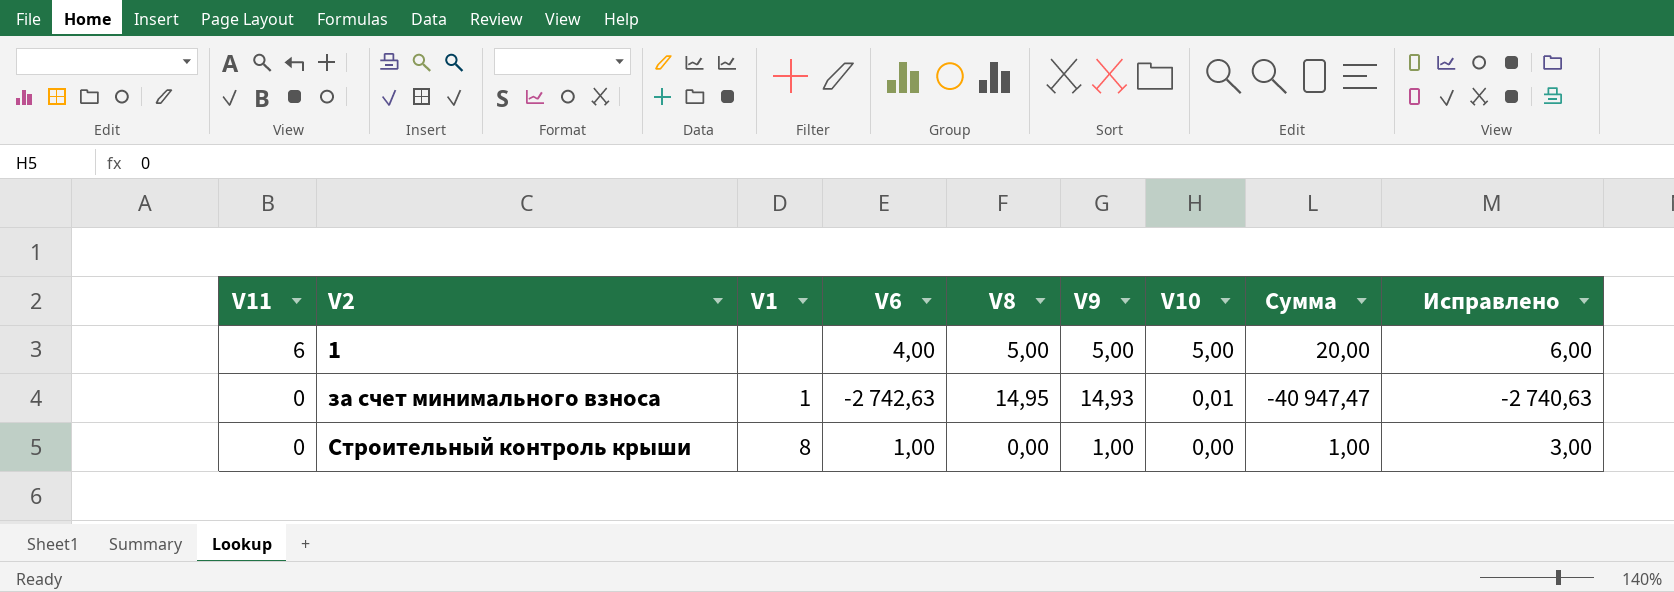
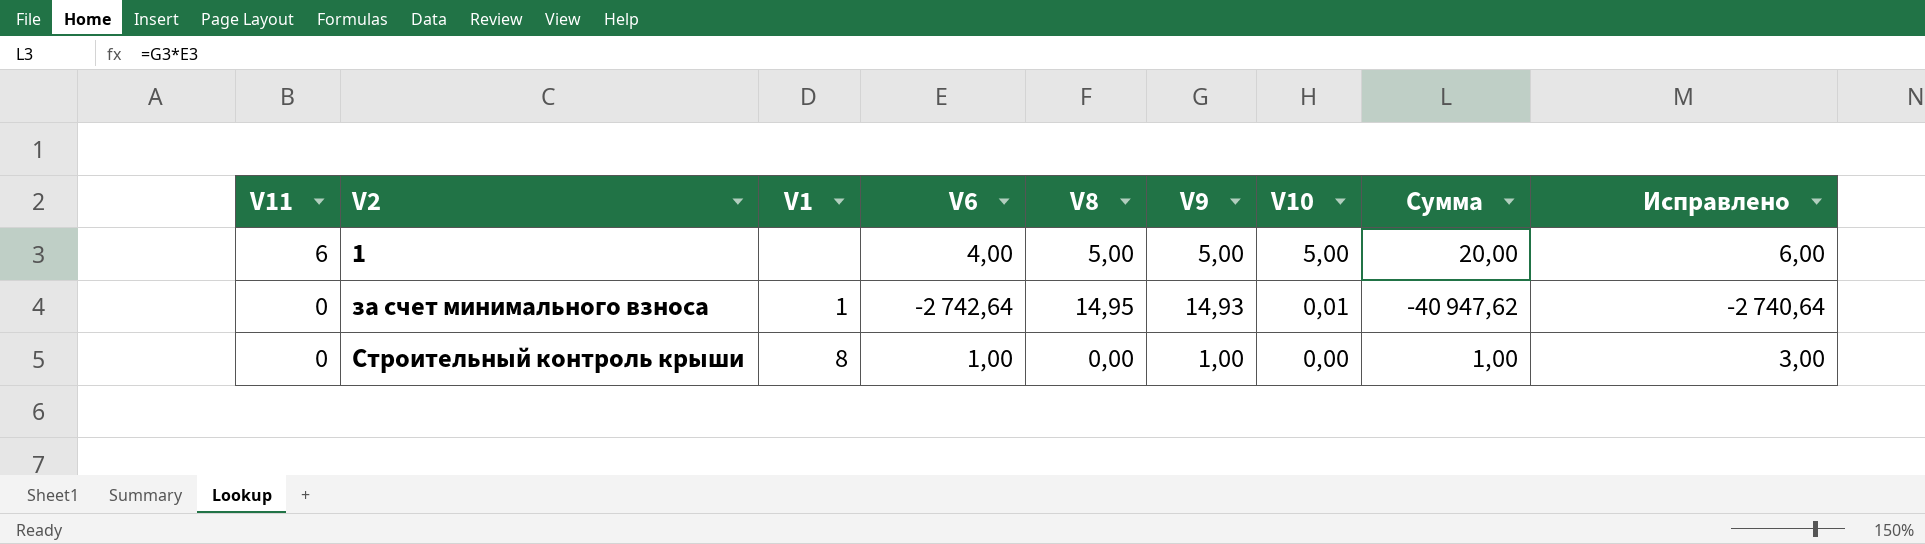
за счет минимального взноса | V6: -2 742,63 -> -2 742,64
за счет минимального взноса | Сумма: -40 947,47 -> -40 947,62
за счет минимального взноса | Исправлено: -2 740,63 -> -2 740,64

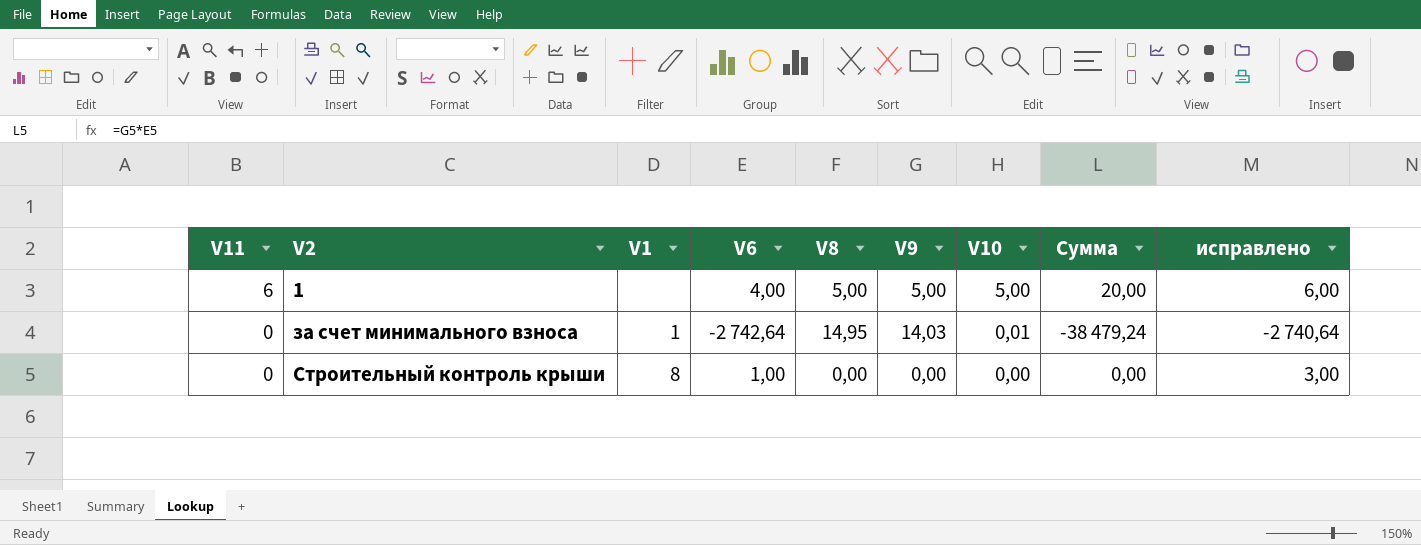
column name: Исправлено -> исправлено
за счет минимального взноса | V9: 14,93 -> 14,03
за счет минимального взноса | Сумма: -40 947,62 -> -38 479,24
Строительный контроль крыши | V9: 1,00 -> 0,00
Строительный контроль крыши | Сумма: 1,00 -> 0,00

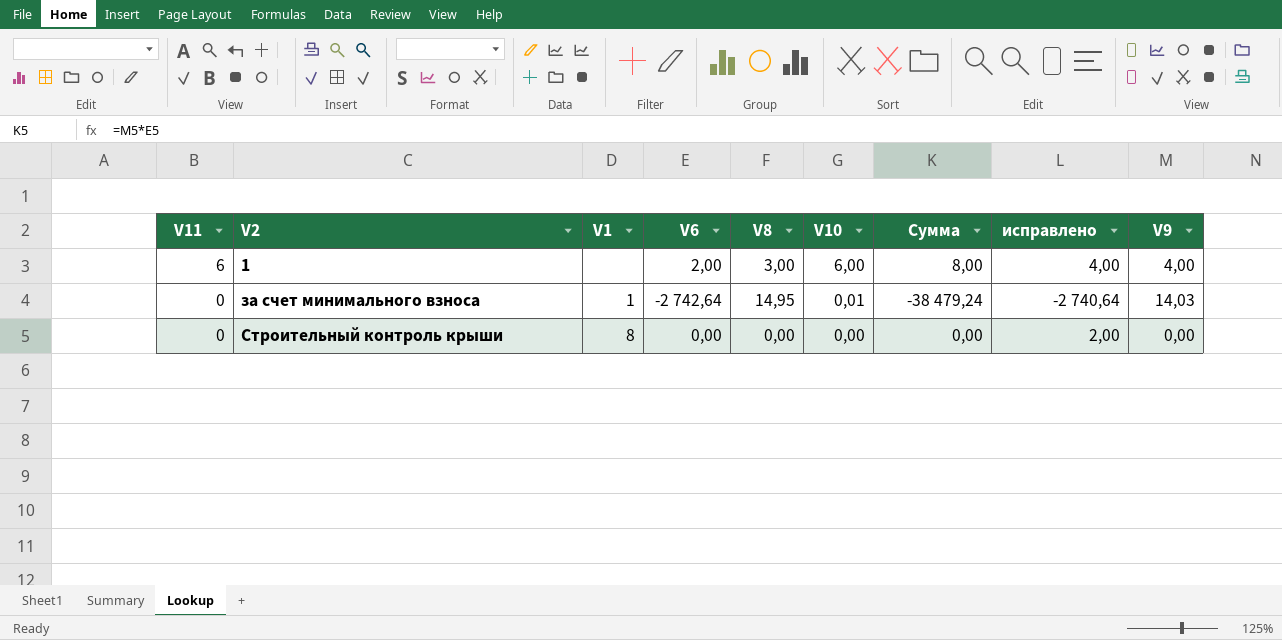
column V9 | position: 6 -> 9
1 | V6: 4,00 -> 2,00
1 | V8: 5,00 -> 3,00
1 | V10: 5,00 -> 6,00
1 | Сумма: 20,00 -> 8,00
1 | исправлено: 6,00 -> 4,00
1 | V9: 5,00 -> 4,00
Строительный контроль крыши | V6: 1,00 -> 0,00
Строительный контроль крыши | исправлено: 3,00 -> 2,00

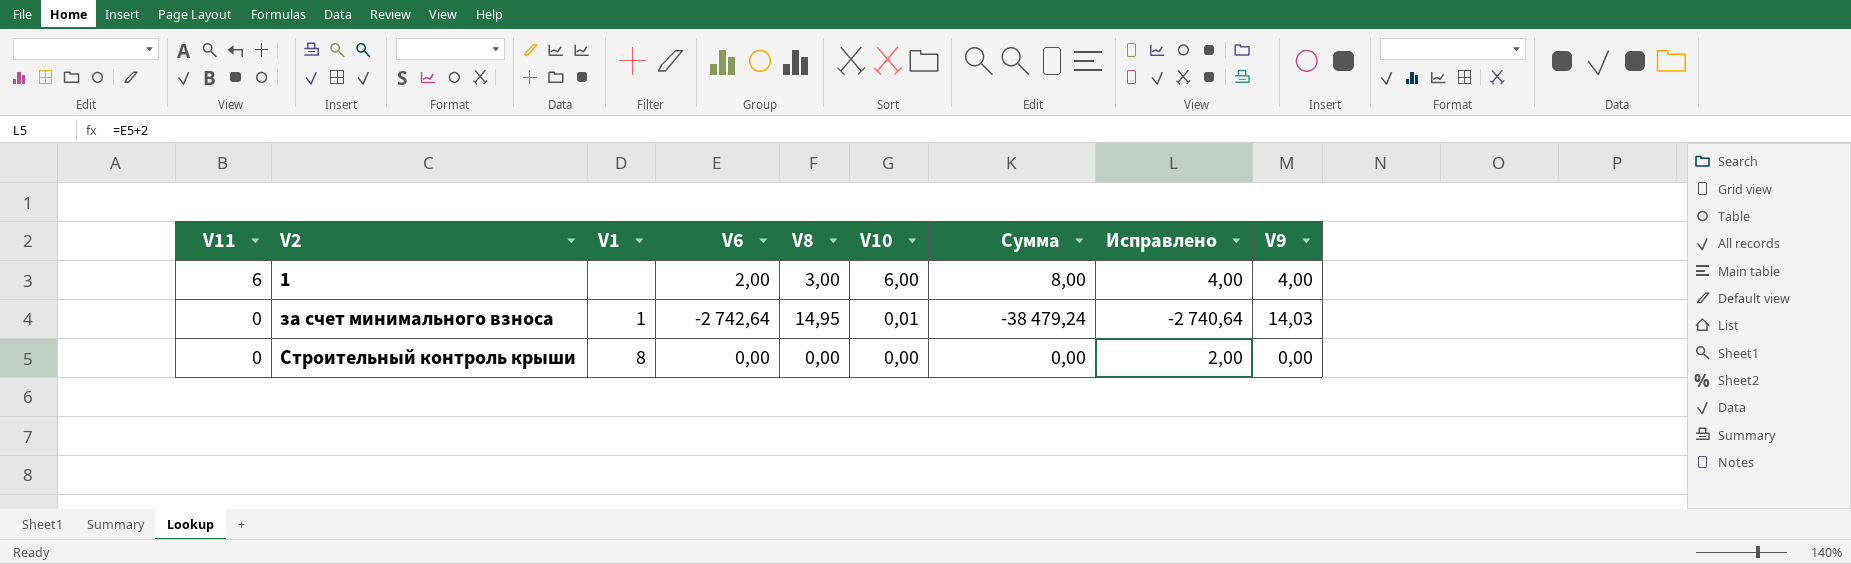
column name: исправлено -> Исправлено

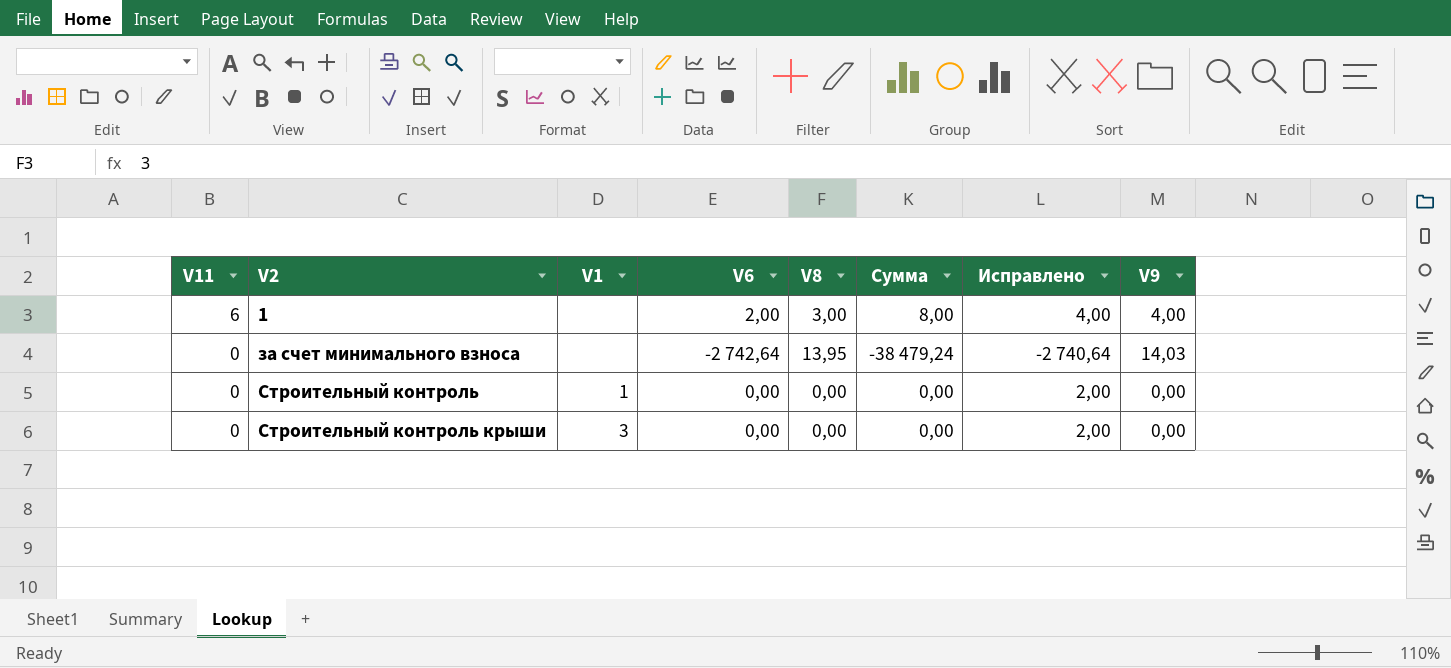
column V10 | position: 6 -> none
за счет минимального взноса | V1: 1 -> none
за счет минимального взноса | V8: 14,95 -> 13,95
row Строительный контроль: none -> 0 | 1 | 0,00 | 0,00 | 0,00 | 2,00 | 0,00
Строительный контроль крыши | V1: 8 -> 3

